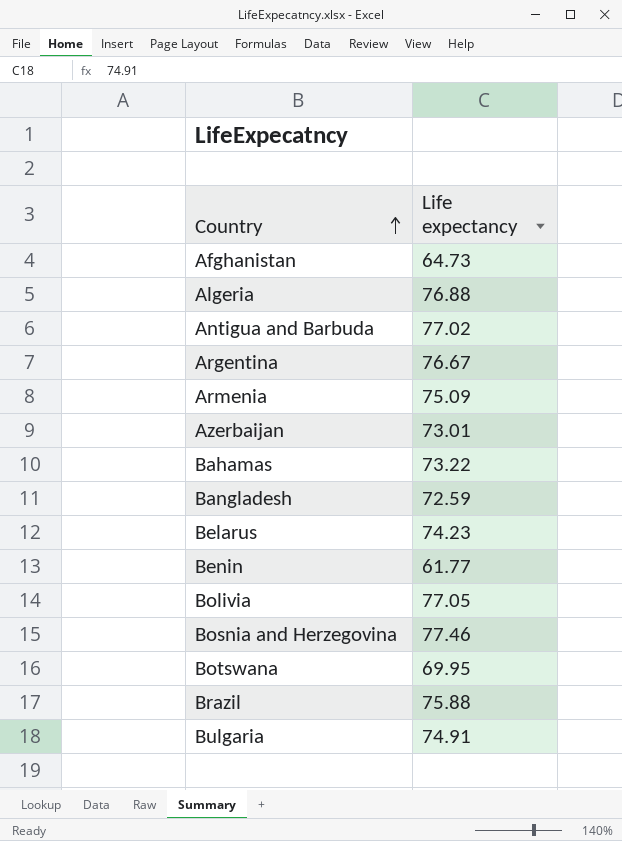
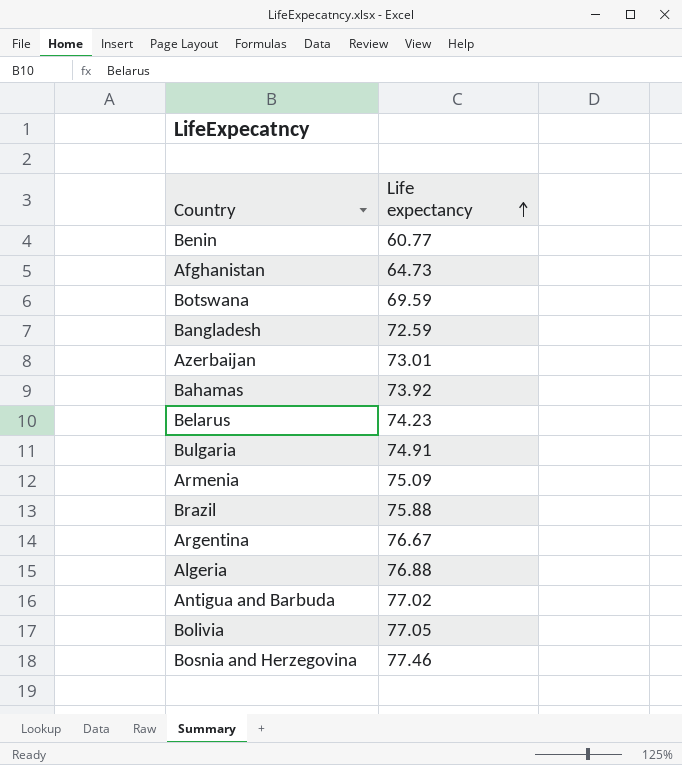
row order: Country ascending -> Life expectancy ascending
Benin | Life expectancy: 61.77 -> 60.77
Botswana | Life expectancy: 69.95 -> 69.59
Bahamas | Life expectancy: 73.22 -> 73.92

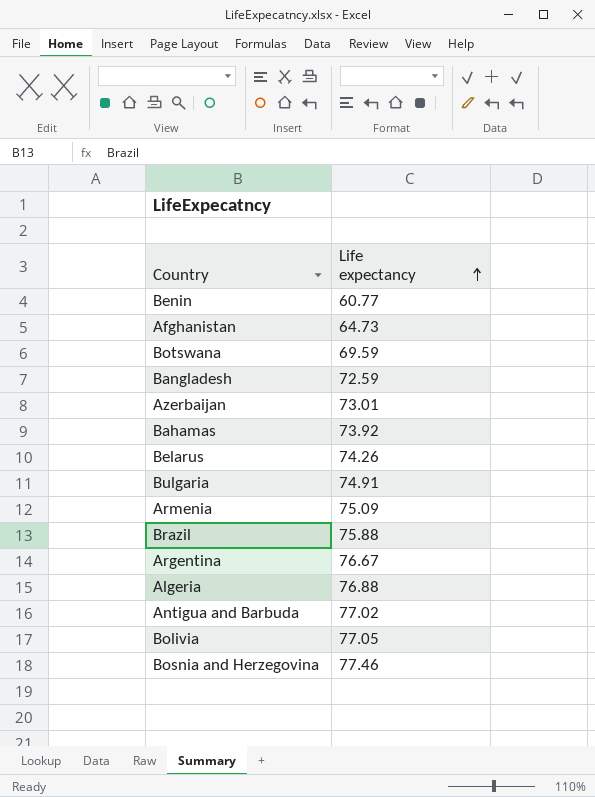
Belarus | Life expectancy: 74.23 -> 74.26

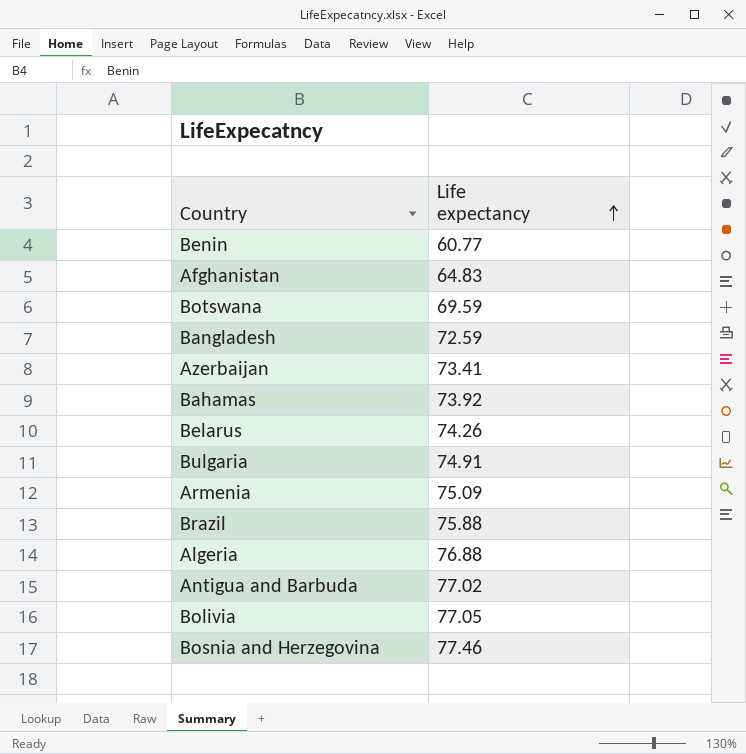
row Argentina: 76.67 -> none
Afghanistan | Life expectancy: 64.73 -> 64.83
Azerbaijan | Life expectancy: 73.01 -> 73.41

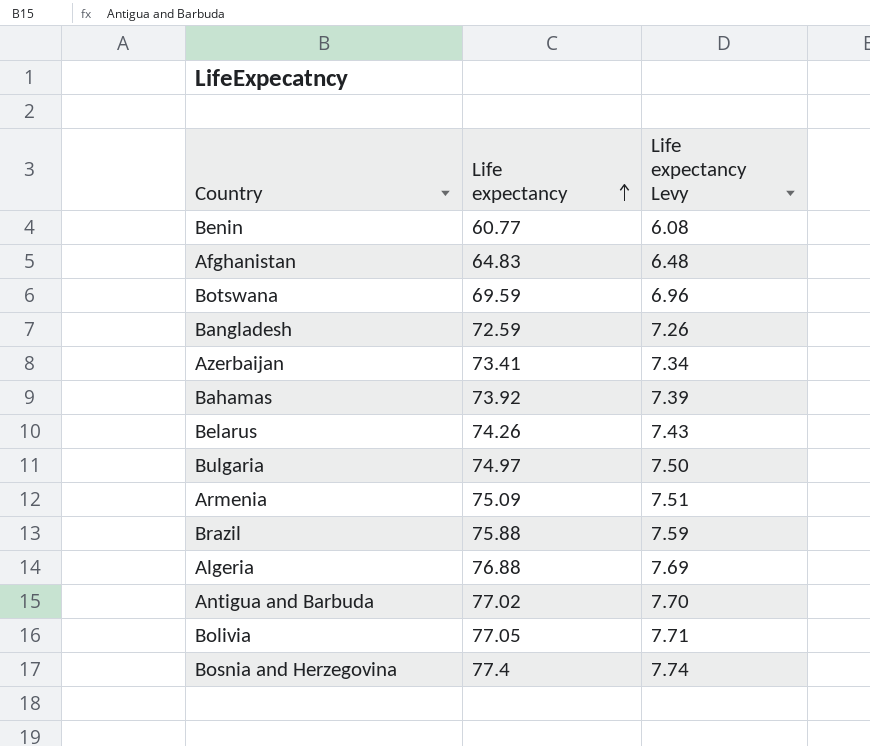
column Life expectancy Levy | formula: none -> [Life expectancy] * 0.1
Bulgaria | Life expectancy: 74.91 -> 74.97
Bosnia and Herzegovina | Life expectancy: 77.46 -> 77.4

